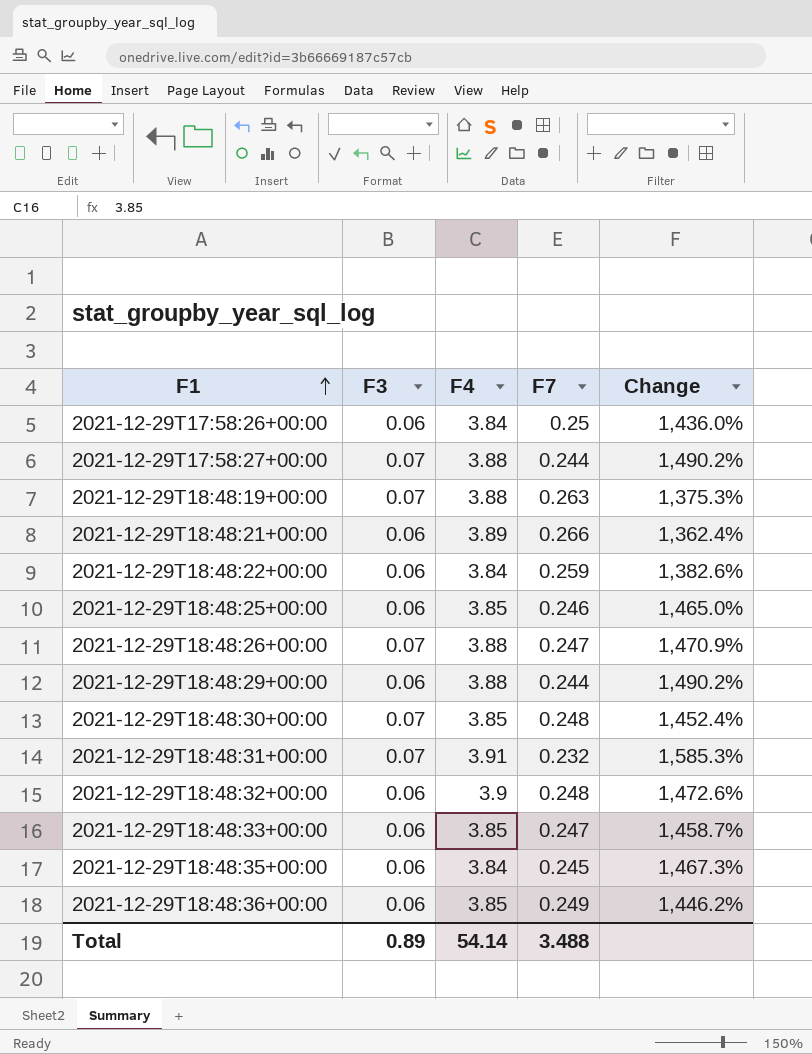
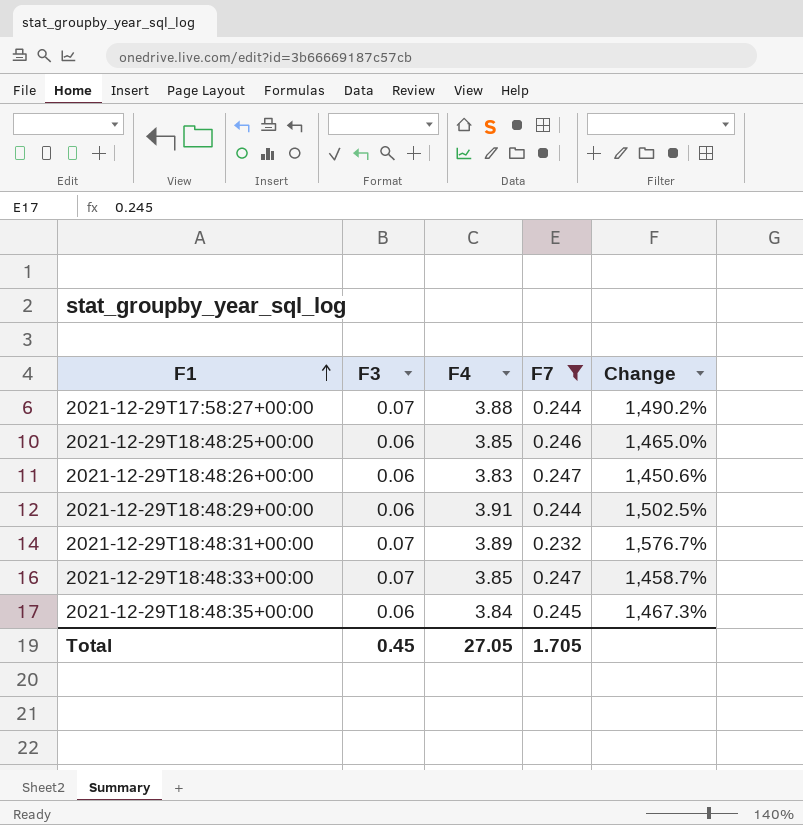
filter: none -> F7 <= 0.247
2021-12-29T18:48:26+00:00 | F3: 0.07 -> 0.06
2021-12-29T18:48:26+00:00 | F4: 3.88 -> 3.83
2021-12-29T18:48:26+00:00 | Change: 1,470.9% -> 1,450.6%
2021-12-29T18:48:29+00:00 | F4: 3.88 -> 3.91
2021-12-29T18:48:29+00:00 | Change: 1,490.2% -> 1,502.5%
2021-12-29T18:48:31+00:00 | F4: 3.91 -> 3.89
2021-12-29T18:48:31+00:00 | Change: 1,585.3% -> 1,576.7%
2021-12-29T18:48:33+00:00 | F3: 0.06 -> 0.07
Total | F3: 0.89 -> 0.45
Total | F4: 54.14 -> 27.05
Total | F7: 3.488 -> 1.705

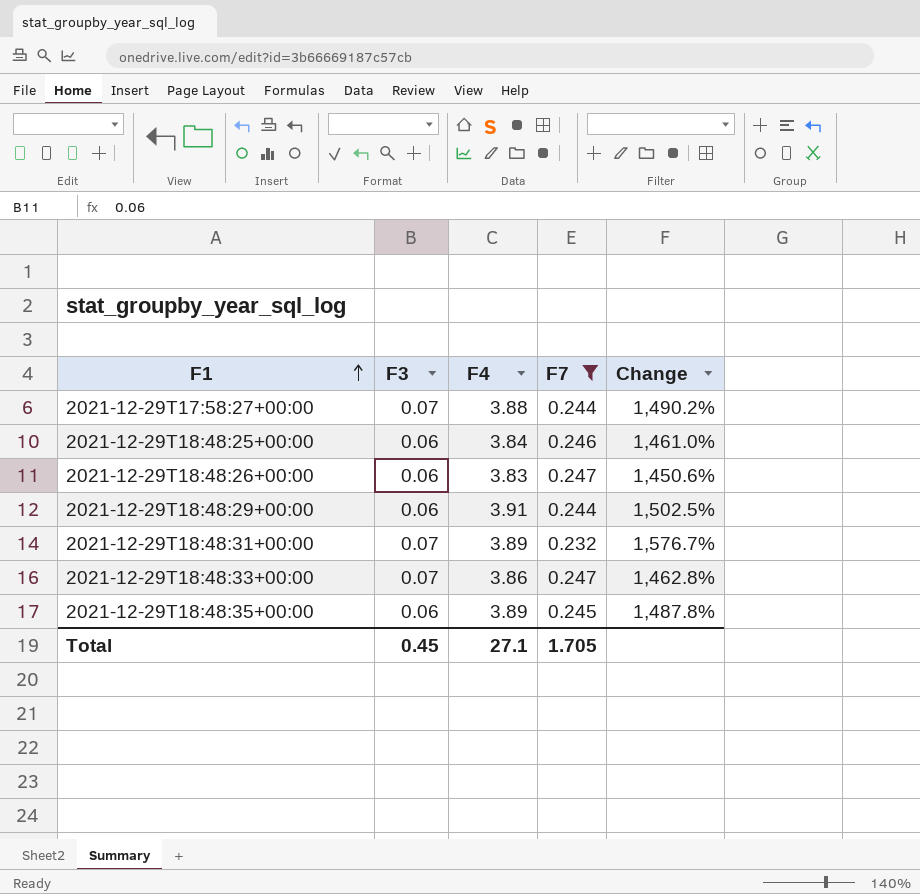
2021-12-29T18:48:25+00:00 | F4: 3.85 -> 3.84
2021-12-29T18:48:25+00:00 | Change: 1,465.0% -> 1,461.0%
2021-12-29T18:48:33+00:00 | F4: 3.85 -> 3.86
2021-12-29T18:48:33+00:00 | Change: 1,458.7% -> 1,462.8%
2021-12-29T18:48:35+00:00 | F4: 3.84 -> 3.89
2021-12-29T18:48:35+00:00 | Change: 1,467.3% -> 1,487.8%
Total | F4: 27.05 -> 27.1

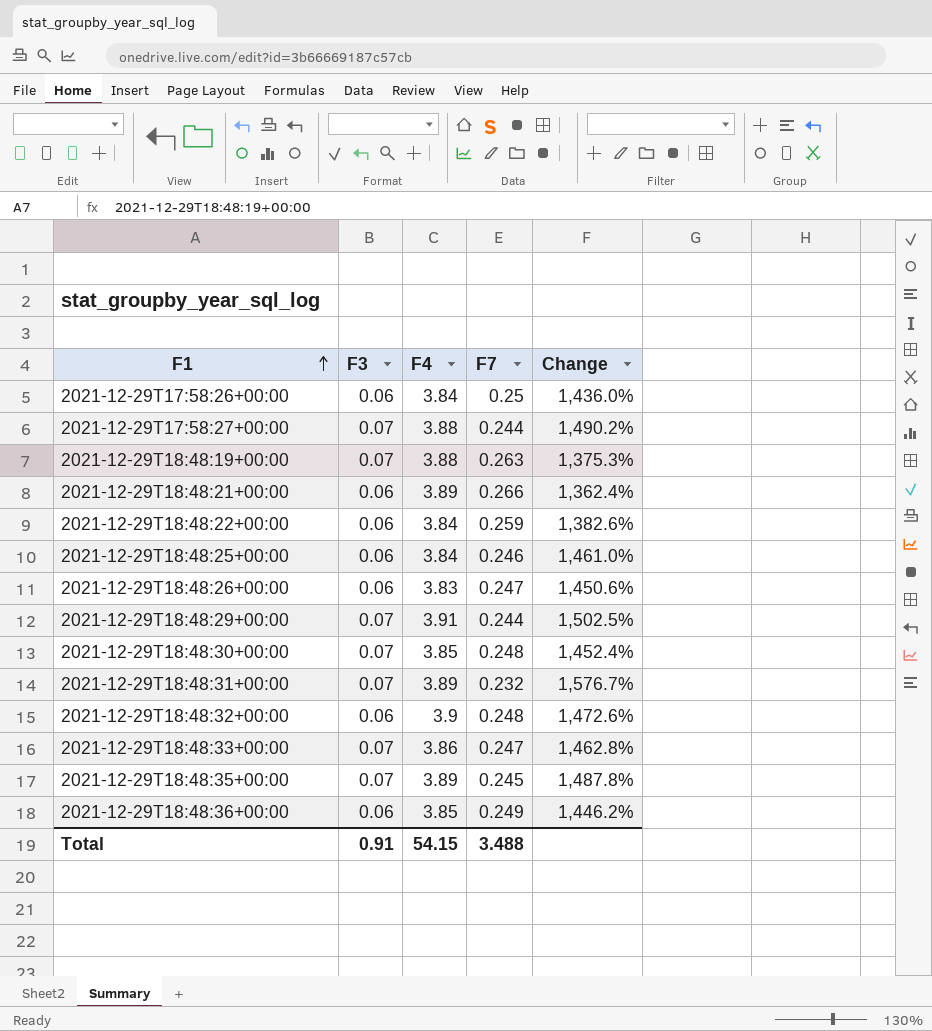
filter: F7 <= 0.247 -> none
2021-12-29T18:48:29+00:00 | F3: 0.06 -> 0.07
2021-12-29T18:48:35+00:00 | F3: 0.06 -> 0.07
Total | F3: 0.45 -> 0.91
Total | F4: 27.1 -> 54.15
Total | F7: 1.705 -> 3.488

